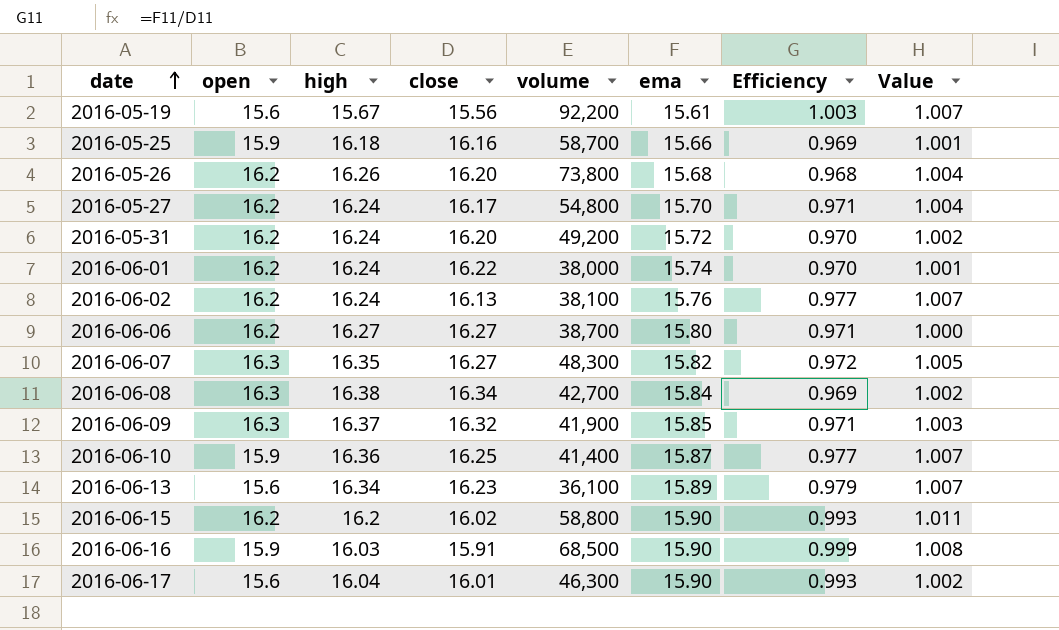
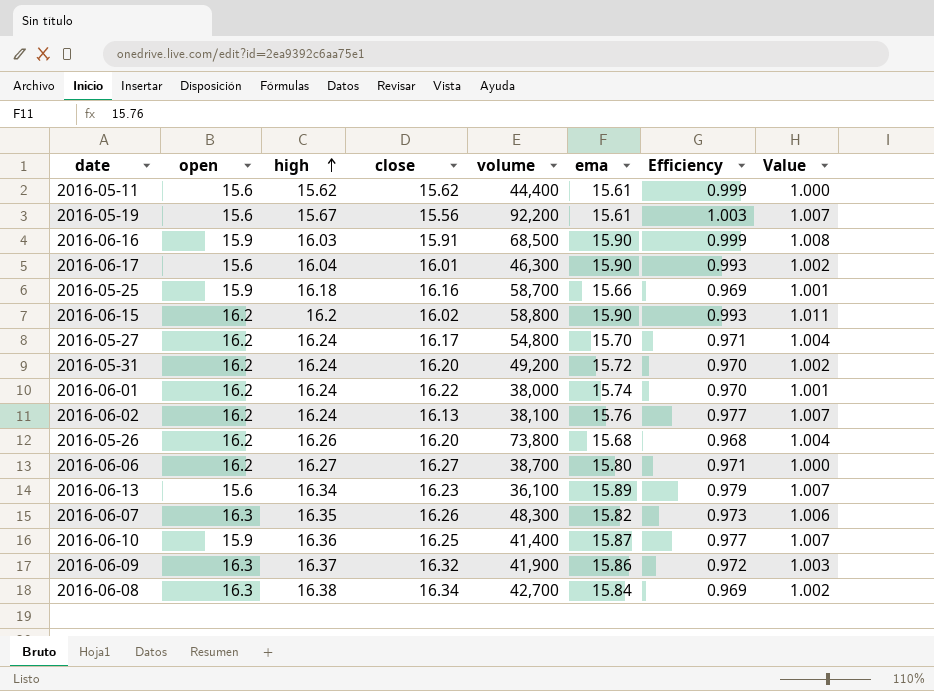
row order: date ascending -> high ascending
row 2016-05-11: none -> 15.6 | 15.62 | 15.62 | 44,400 | 15.61 | 0.999 | 1.000
2016-06-07 | close: 16.27 -> 16.26
2016-06-07 | Efficiency: 0.972 -> 0.973
2016-06-07 | Value: 1.005 -> 1.006
2016-06-09 | ema: 15.85 -> 15.86
2016-06-09 | Efficiency: 0.971 -> 0.972

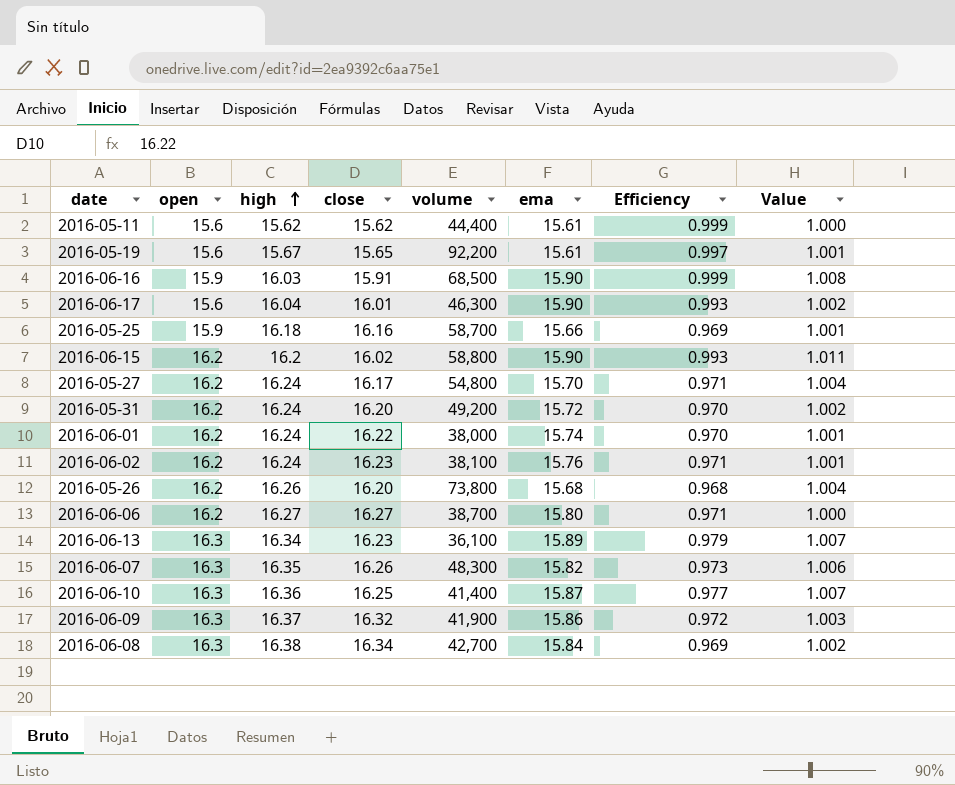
2016-05-19 | close: 15.56 -> 15.65
2016-05-19 | Efficiency: 1.003 -> 0.997
2016-05-19 | Value: 1.007 -> 1.001
2016-06-02 | close: 16.13 -> 16.23
2016-06-02 | Efficiency: 0.977 -> 0.971
2016-06-02 | Value: 1.007 -> 1.001
2016-06-13 | open: 15.6 -> 16.3
2016-06-10 | open: 15.9 -> 16.3

